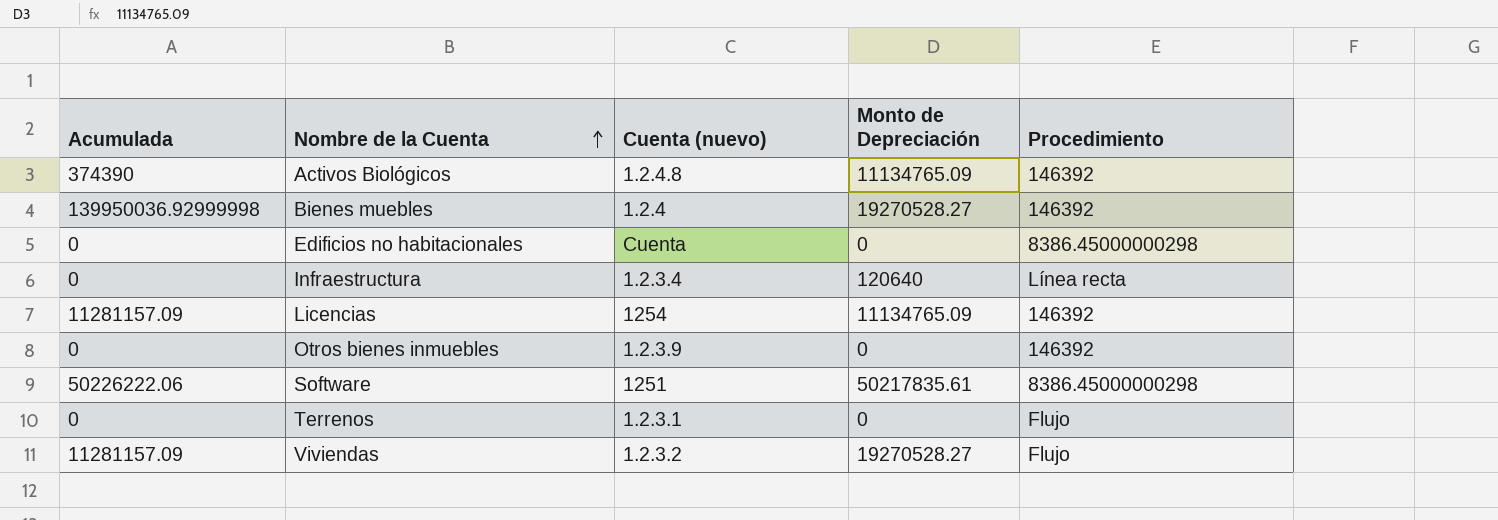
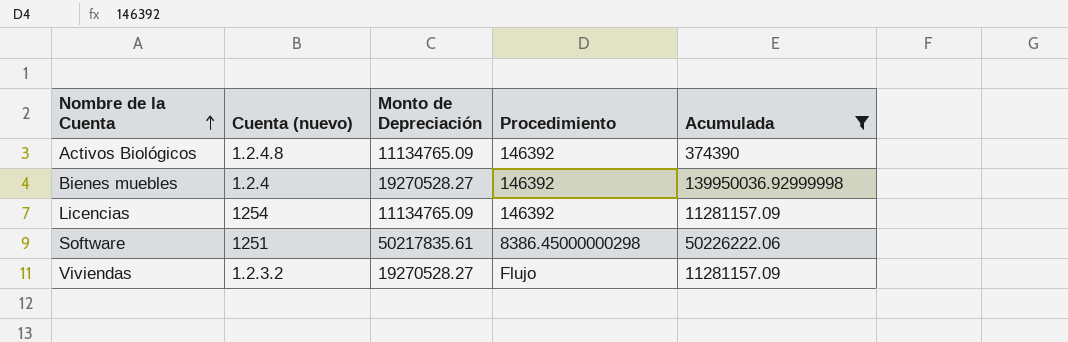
filter: none -> Acumulada != 0
column Acumulada | position: 1 -> 5

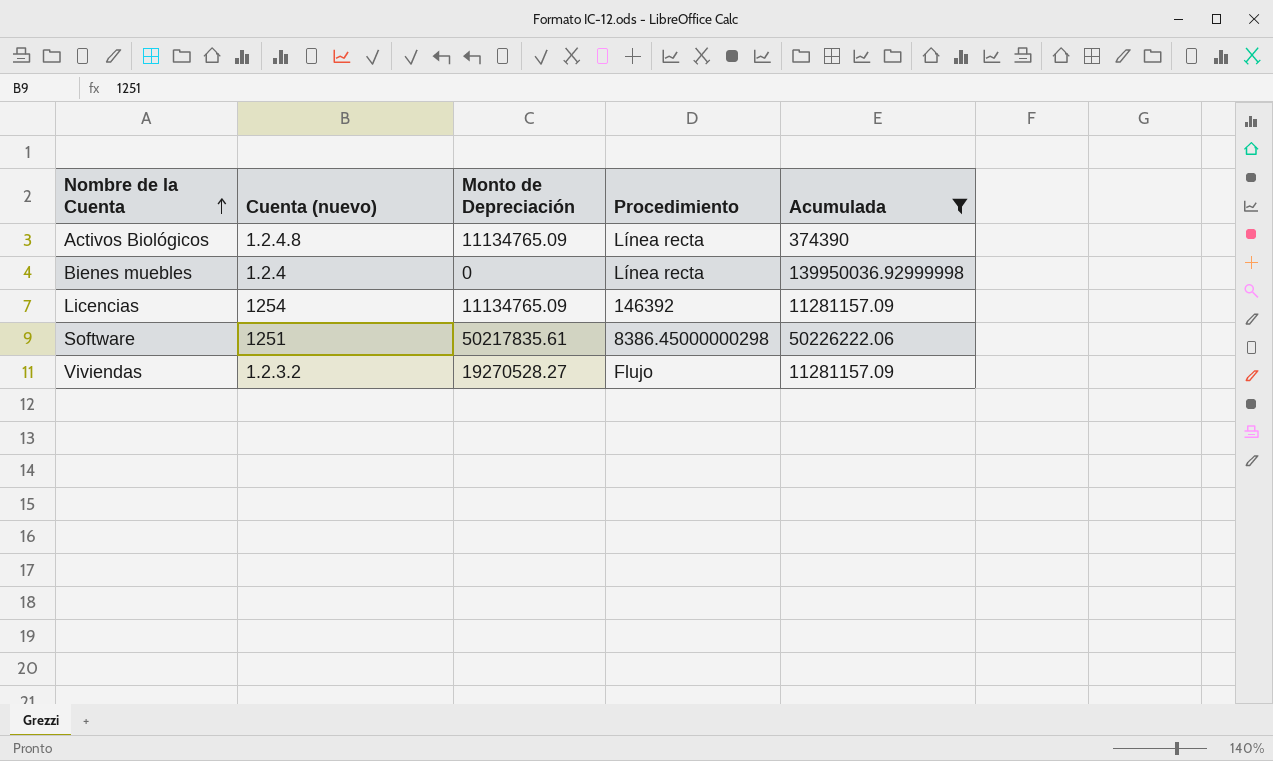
Activos Biológicos | Procedimiento: 146392 -> Línea recta
Bienes muebles | Monto de Depreciación: 19270528.27 -> 0
Bienes muebles | Procedimiento: 146392 -> Línea recta

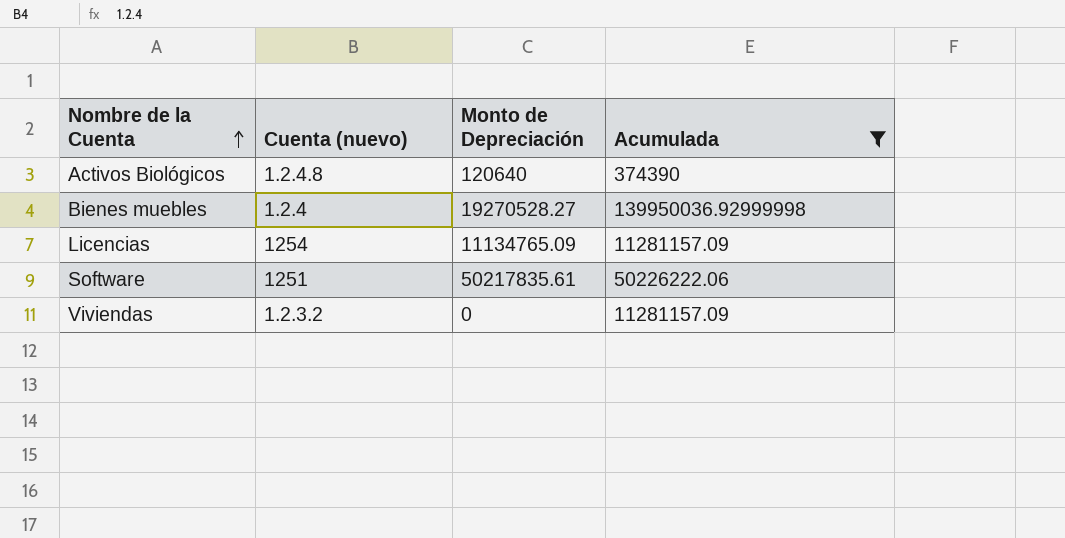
column Procedimiento | position: 4 -> none
Activos Biológicos | Monto de Depreciación: 11134765.09 -> 120640
Bienes muebles | Monto de Depreciación: 0 -> 19270528.27
Viviendas | Monto de Depreciación: 19270528.27 -> 0

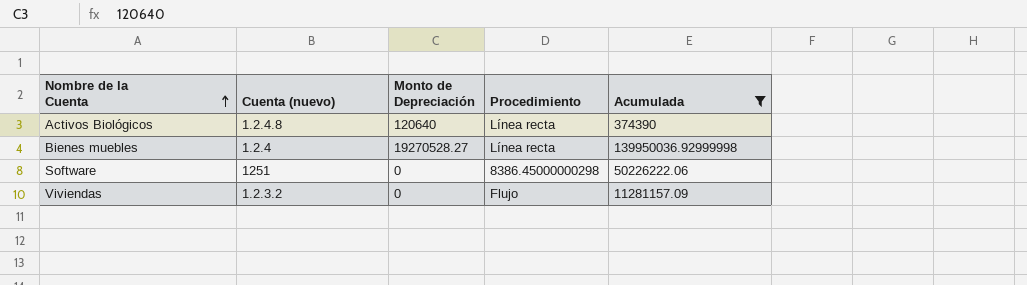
column Procedimiento | position: none -> 4
row Licencias: 1254 | 11134765.09 | 11281157.09 -> none
Software | Monto de Depreciación: 50217835.61 -> 0

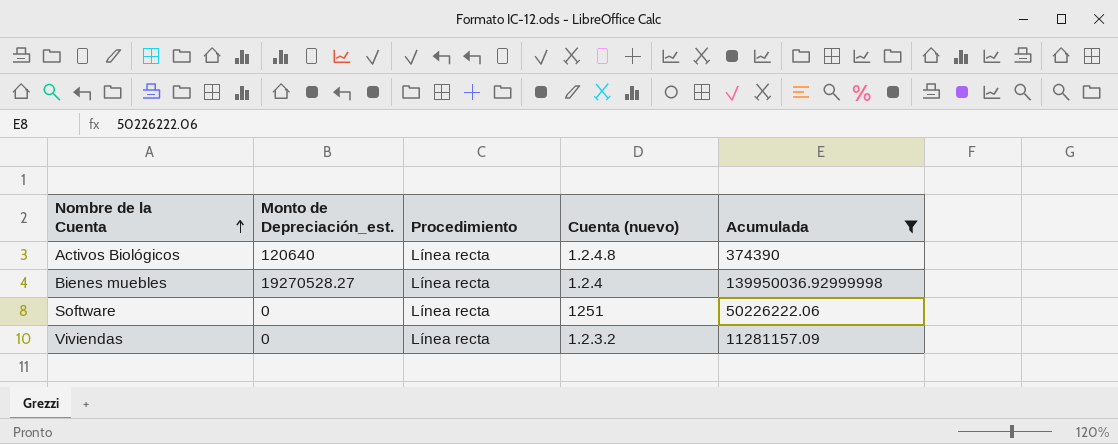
column name: Monto de Depreciación -> Monto de Depreciación_est.
column Cuenta (nuevo) | position: 2 -> 4
Software | Procedimiento: 8386.45000000298 -> Línea recta
Viviendas | Procedimiento: Flujo -> Línea recta

